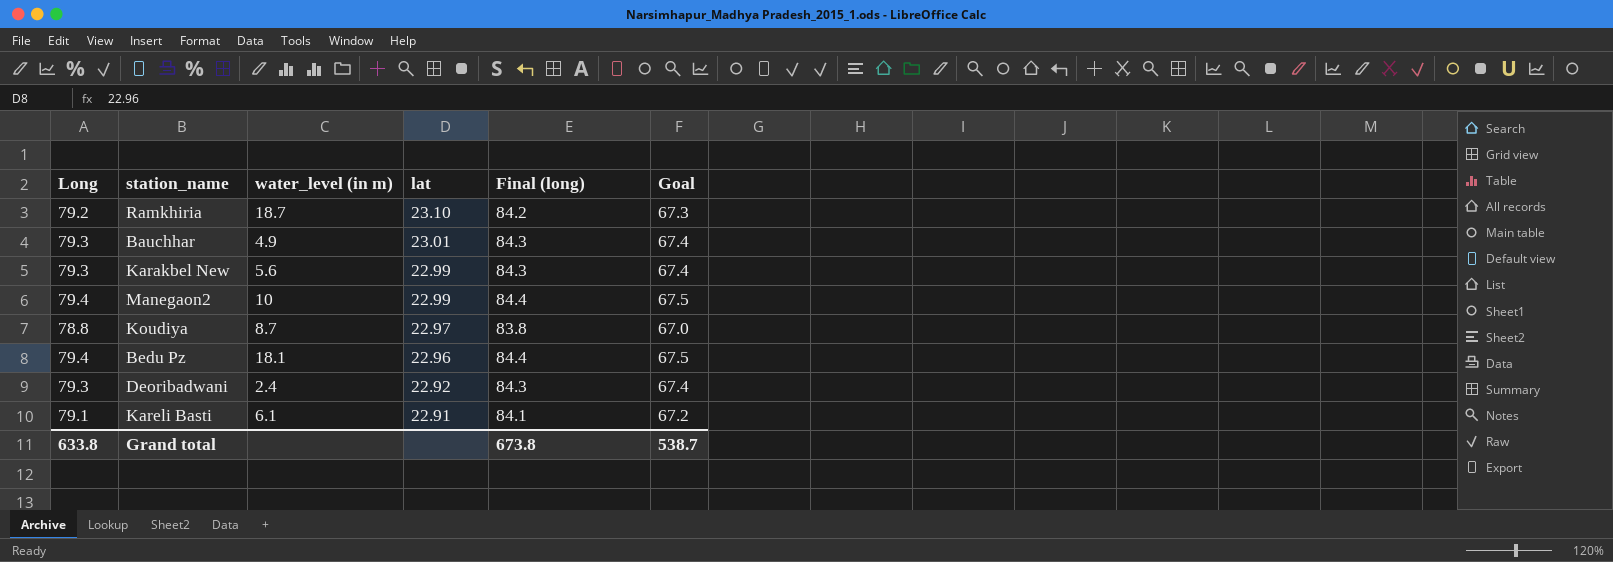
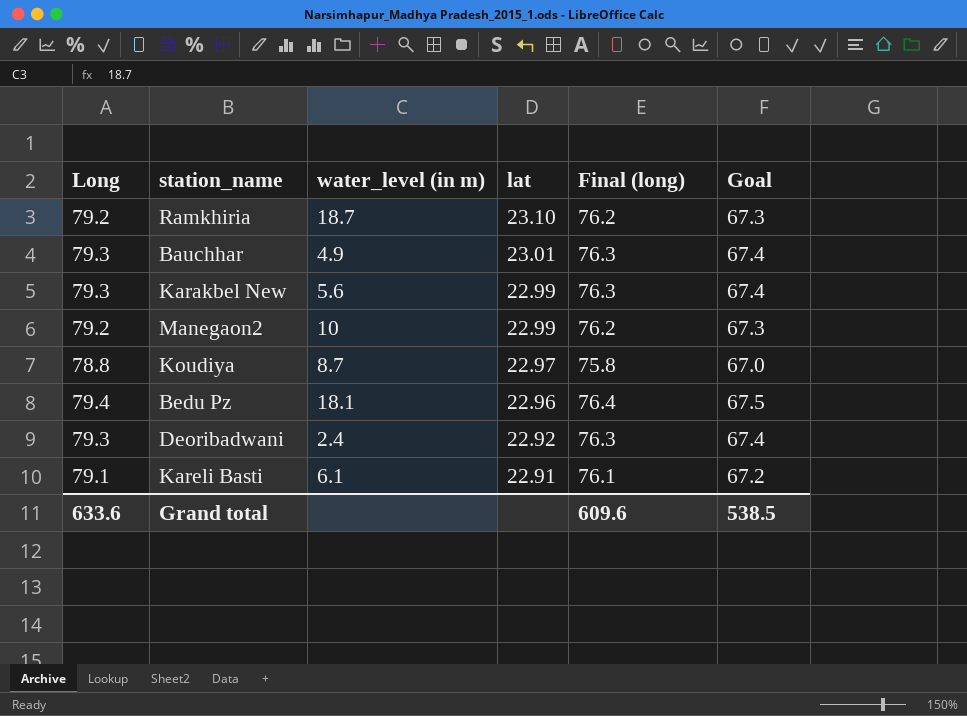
column Final (long) | formula: [Long] + 5 -> [Long] - 3
Manegaon2 | Long: 79.4 -> 79.2
Manegaon2 | Goal: 67.5 -> 67.3
Grand total | Long: 633.8 -> 633.6
Grand total | Final (long): 673.8 -> 609.6
Grand total | Goal: 538.7 -> 538.5

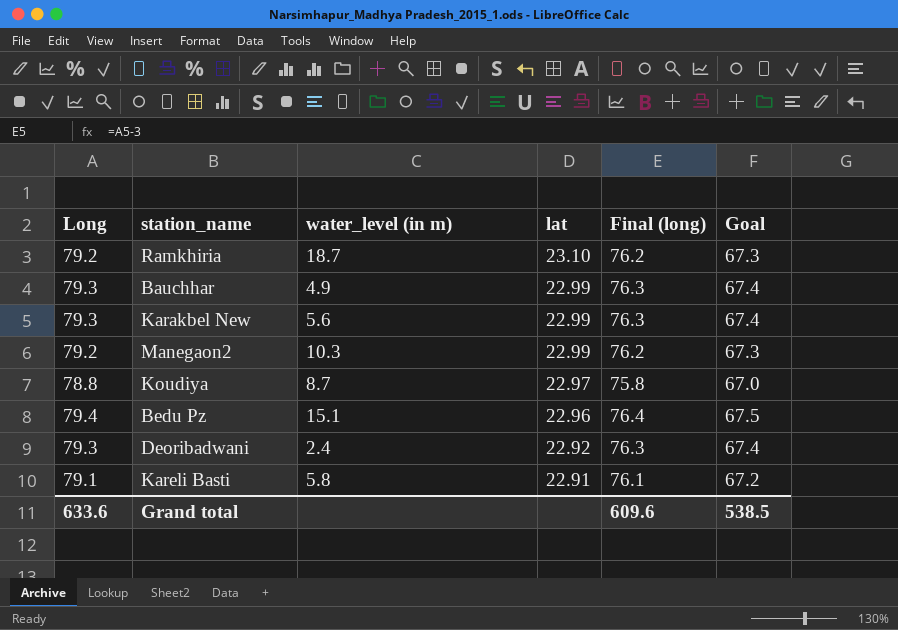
Bauchhar | lat: 23.01 -> 22.99
Manegaon2 | water_level (in m): 10 -> 10.3
Bedu Pz | water_level (in m): 18.1 -> 15.1
Kareli Basti | water_level (in m): 6.1 -> 5.8

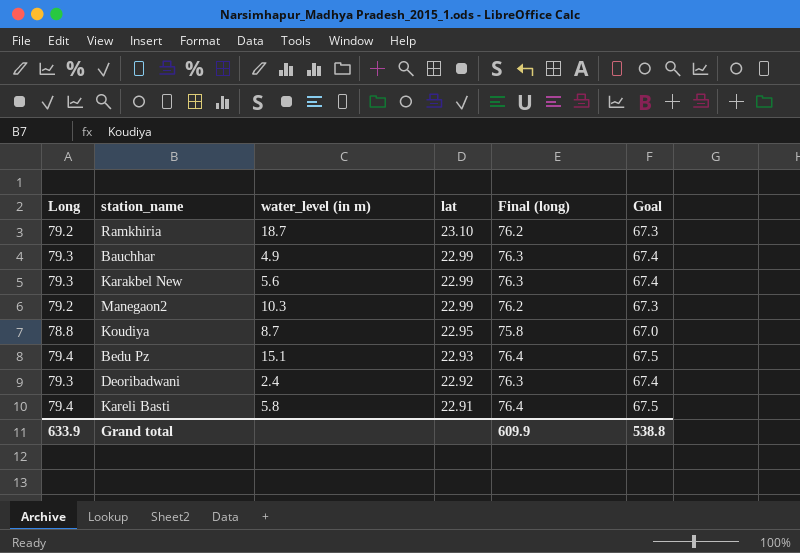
Koudiya | lat: 22.97 -> 22.95
Bedu Pz | lat: 22.96 -> 22.93
Kareli Basti | Long: 79.1 -> 79.4
Kareli Basti | Final (long): 76.1 -> 76.4
Kareli Basti | Goal: 67.2 -> 67.5
Grand total | Long: 633.6 -> 633.9
Grand total | Final (long): 609.6 -> 609.9
Grand total | Goal: 538.5 -> 538.8

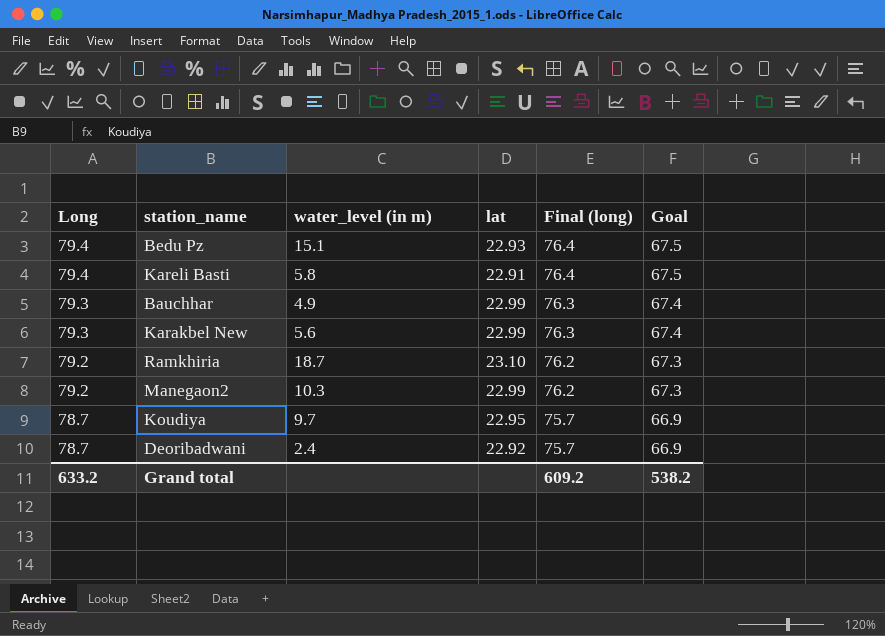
row order: lat descending -> Long descending
Koudiya | Long: 78.8 -> 78.7
Koudiya | water_level (in m): 8.7 -> 9.7
Koudiya | Final (long): 75.8 -> 75.7
Koudiya | Goal: 67.0 -> 66.9
Deoribadwani | Long: 79.3 -> 78.7
Deoribadwani | Final (long): 76.3 -> 75.7
Deoribadwani | Goal: 67.4 -> 66.9
Grand total | Long: 633.9 -> 633.2
Grand total | Final (long): 609.9 -> 609.2
Grand total | Goal: 538.8 -> 538.2

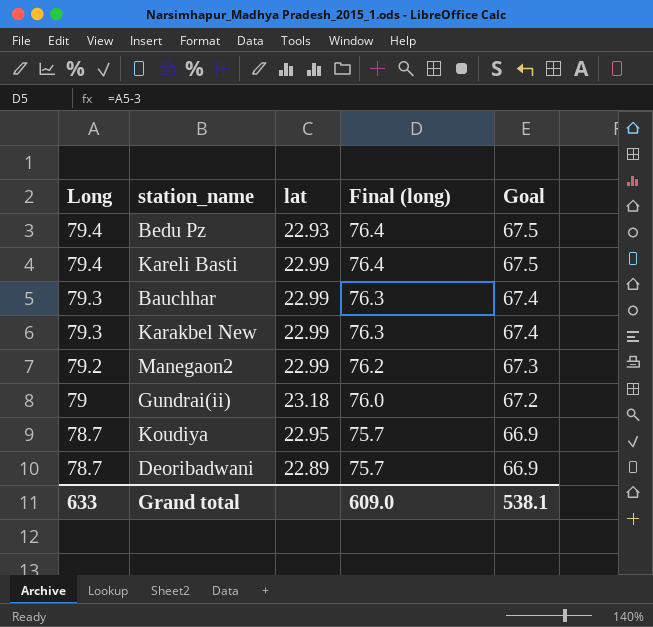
column water_level (in m) | position: 3 -> none
row Ramkhiria: 79.2 | 18.7 | 23.10 | 76.2 | 67.3 -> none
Kareli Basti | lat: 22.91 -> 22.99
row Gundrai(ii): none -> 79 | 23.18 | 76.0 | 67.2
Deoribadwani | lat: 22.92 -> 22.89
Grand total | Long: 633.2 -> 633
Grand total | Final (long): 609.2 -> 609.0
Grand total | Goal: 538.2 -> 538.1

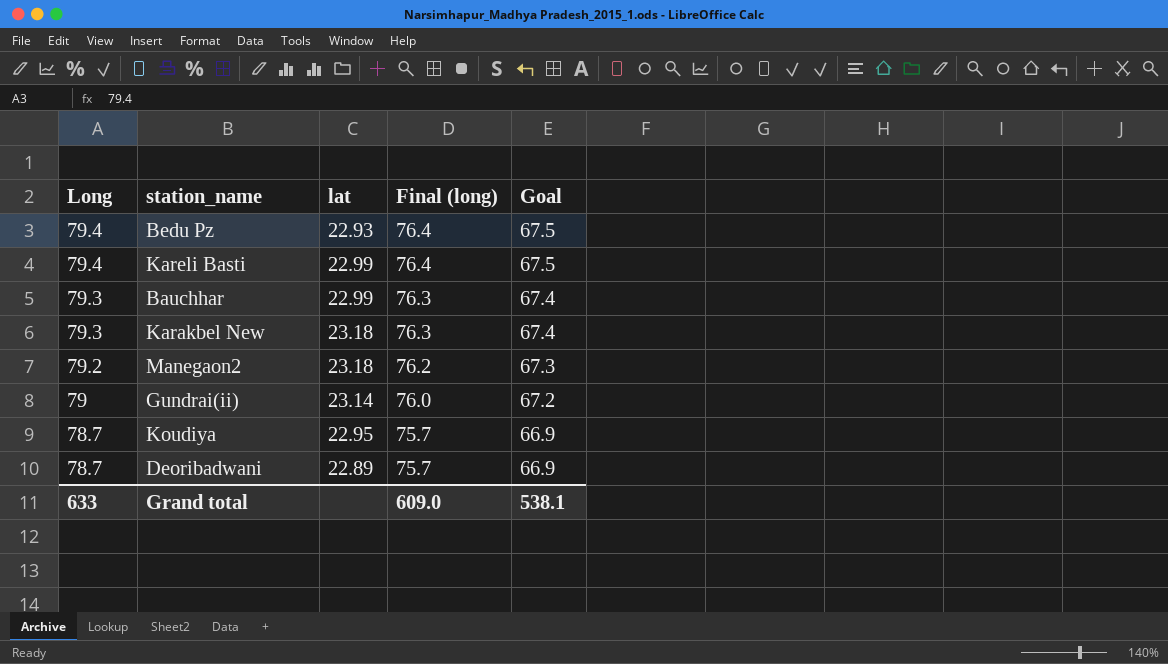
Karakbel New | lat: 22.99 -> 23.18
Manegaon2 | lat: 22.99 -> 23.18
Gundrai(ii) | lat: 23.18 -> 23.14

